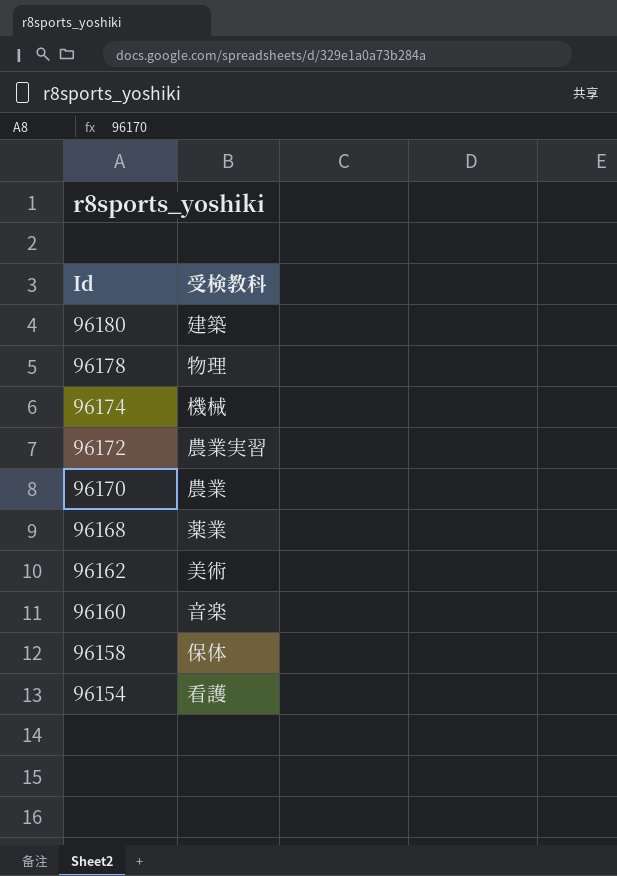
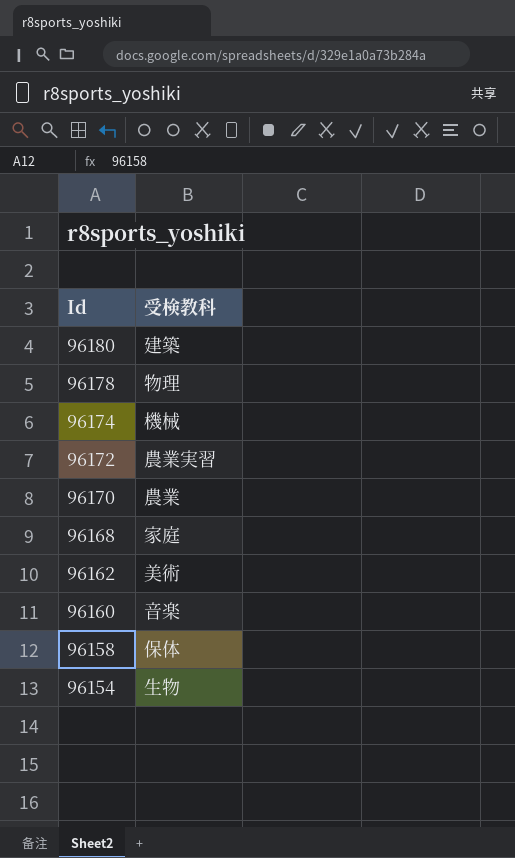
96168 | 受検教科: 薬業 -> 家庭
96154 | 受検教科: 看護 -> 生物

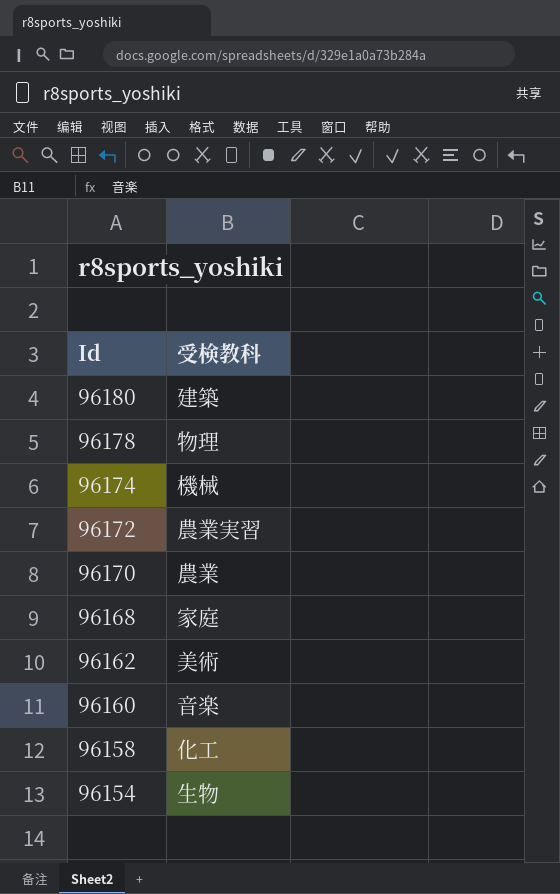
96158 | 受検教科: 保体 -> 化工

